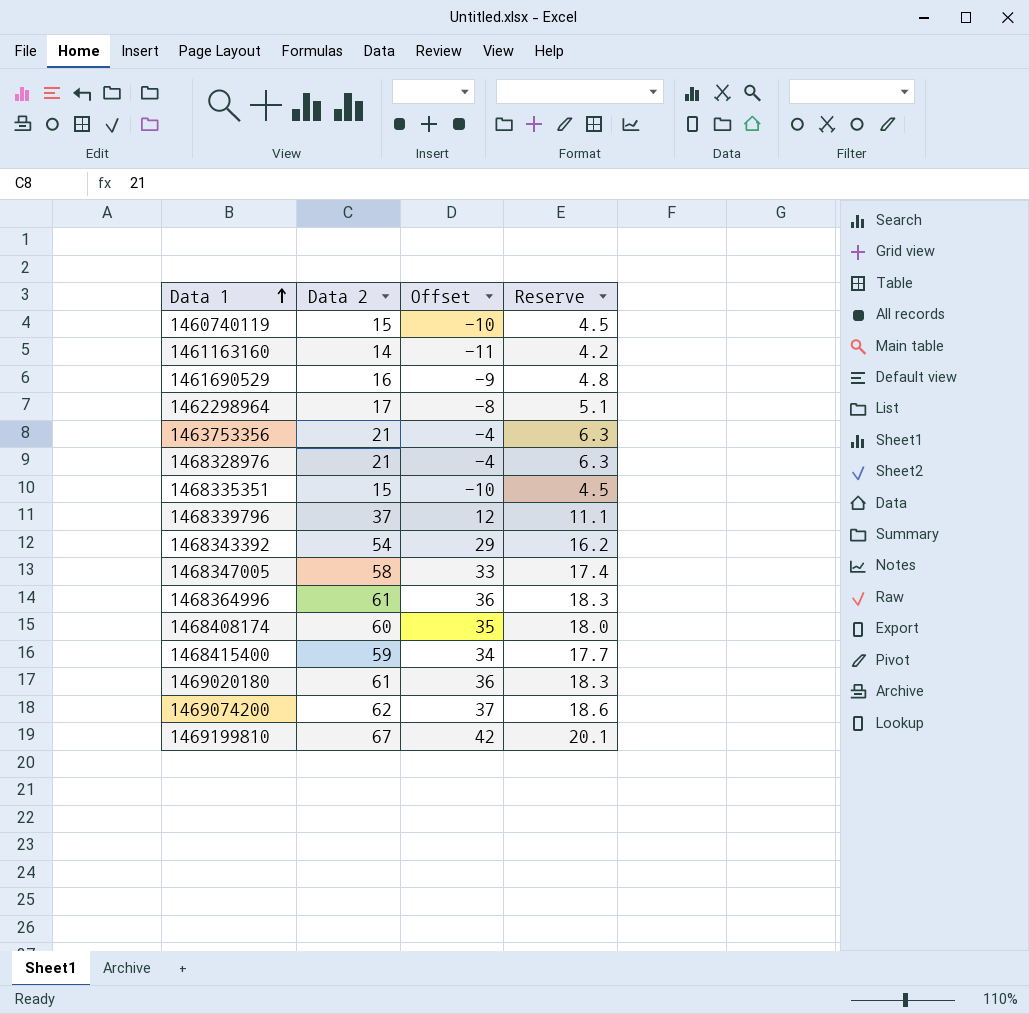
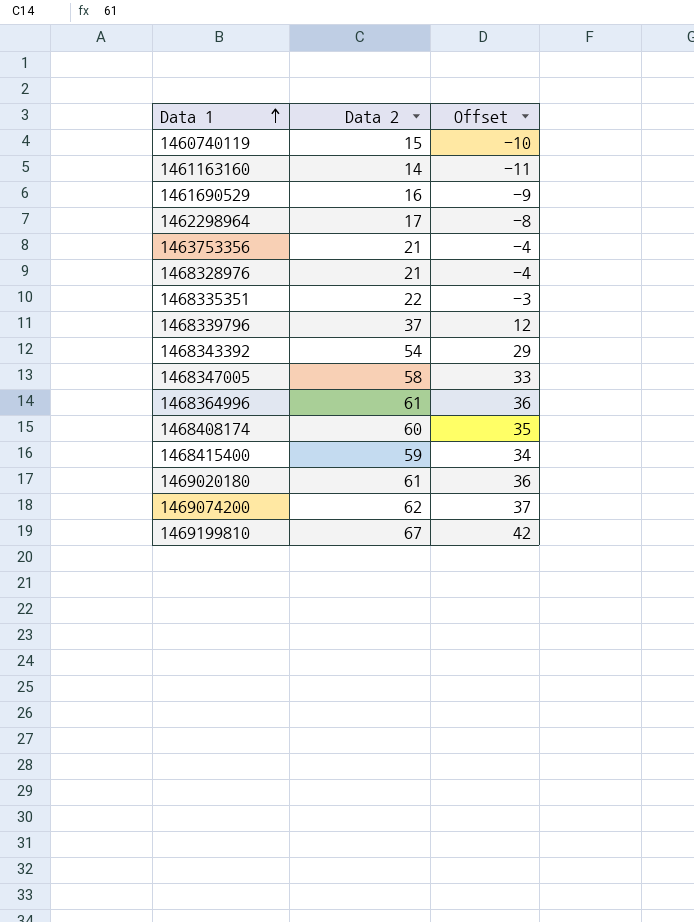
column Reserve | formula: [Data 2] * 0.3 -> none
1468335351 | Data 2: 15 -> 22
1468335351 | Offset: -10 -> -3

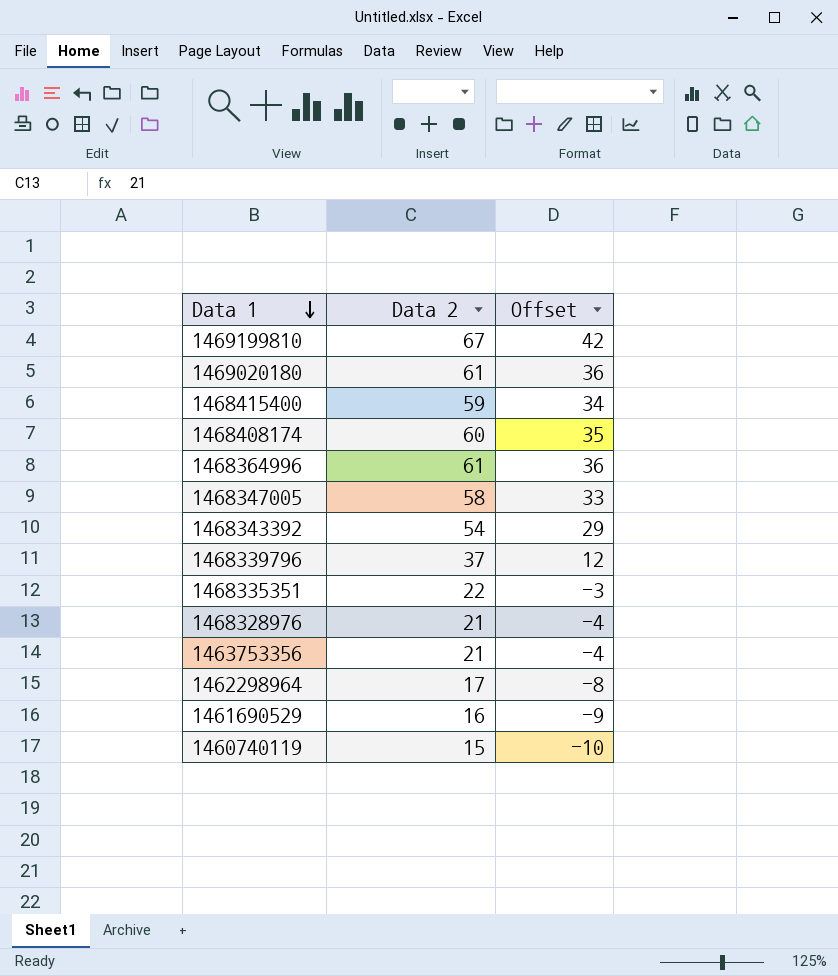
row order: Data 1 ascending -> Data 1 descending
row 1461163160: 14 | -11 -> none
row 1469074200: 62 | 37 -> none

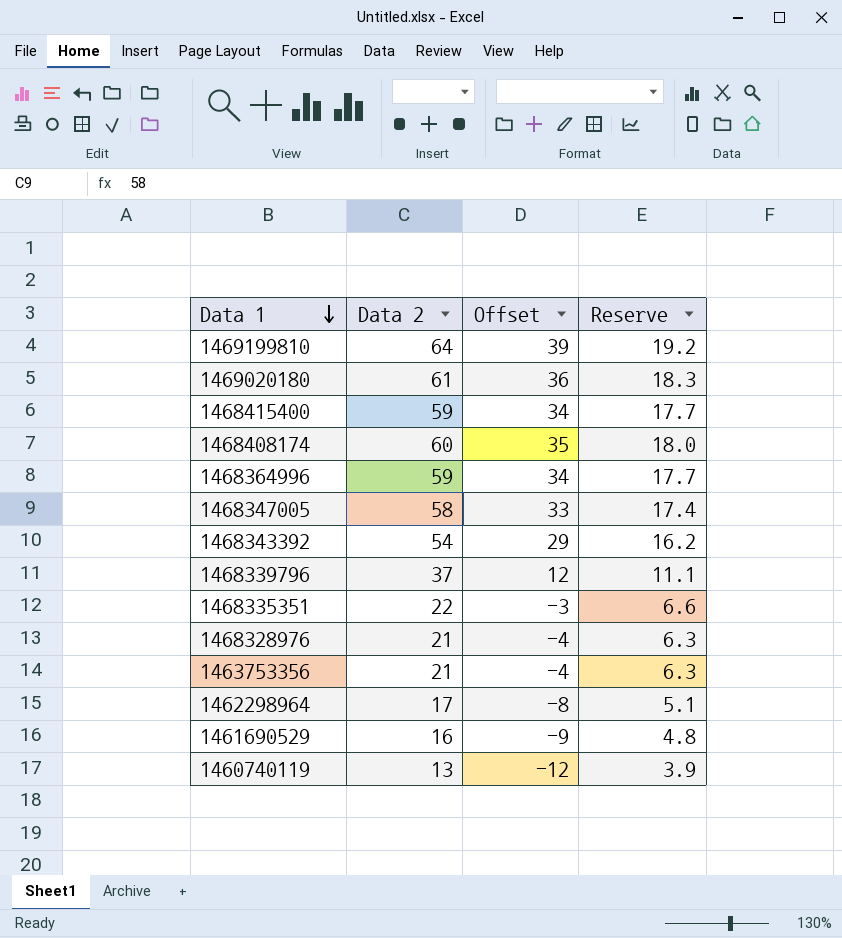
column Reserve | formula: none -> [Data 2] * 0.3
1469199810 | Data 2: 67 -> 64
1469199810 | Offset: 42 -> 39
1468364996 | Data 2: 61 -> 59
1468364996 | Offset: 36 -> 34
1460740119 | Data 2: 15 -> 13
1460740119 | Offset: -10 -> -12

